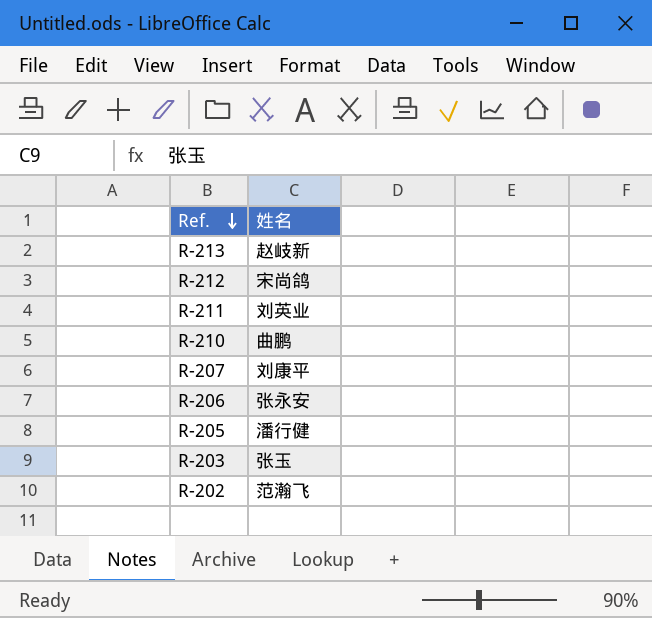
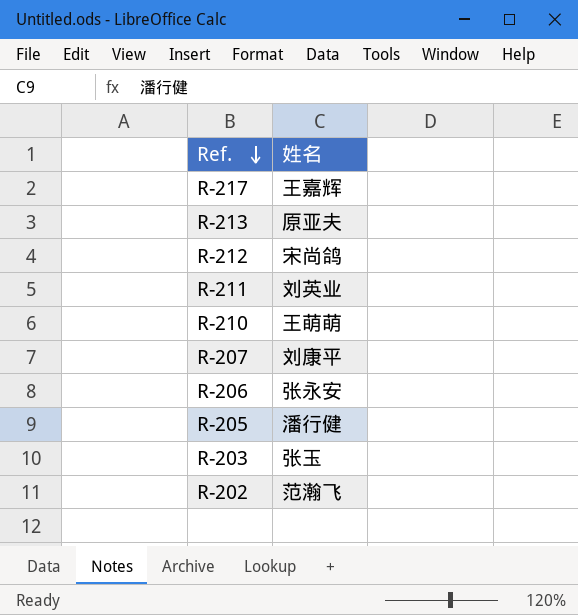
row R-217: none -> 王嘉辉
R-213 | 姓名: 赵岐新 -> 原亚夫
R-210 | 姓名: 曲鹏 -> 王萌萌

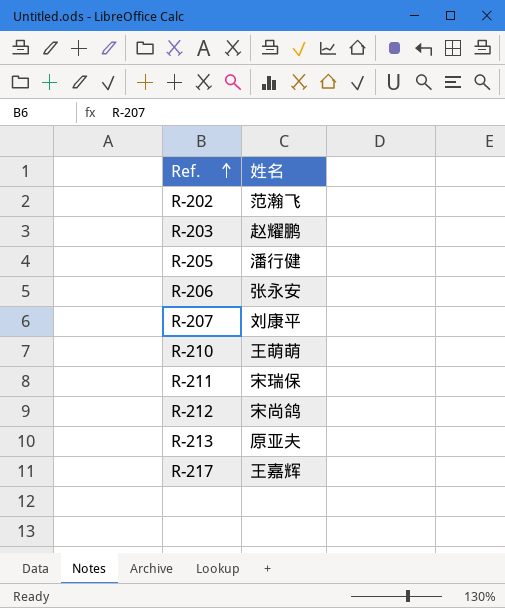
row order: Ref. descending -> Ref. ascending
R-203 | 姓名: 张玉 -> 赵耀鹏
R-211 | 姓名: 刘英业 -> 宋瑞保

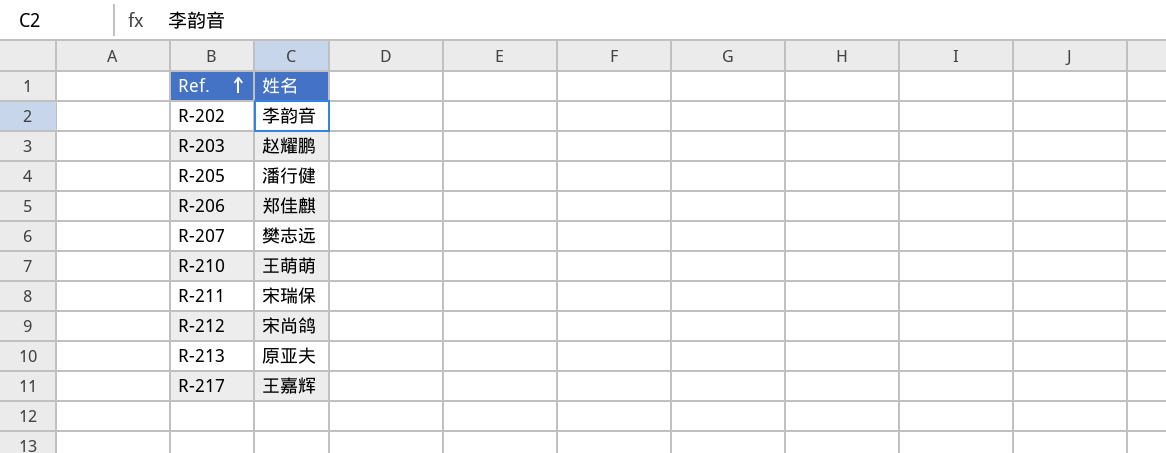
R-202 | 姓名: 范瀚飞 -> 李韵音
R-206 | 姓名: 张永安 -> 郑佳麒
R-207 | 姓名: 刘康平 -> 樊志远

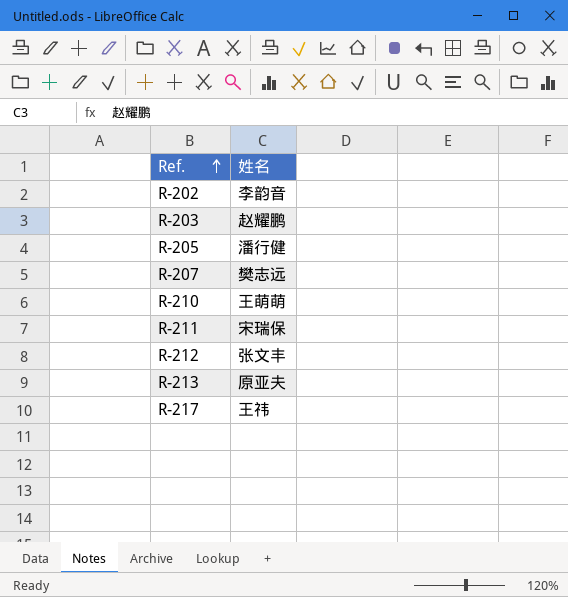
row R-206: 郑佳麒 -> none
R-212 | 姓名: 宋尚鸽 -> 张文丰
R-217 | 姓名: 王嘉辉 -> 王祎

